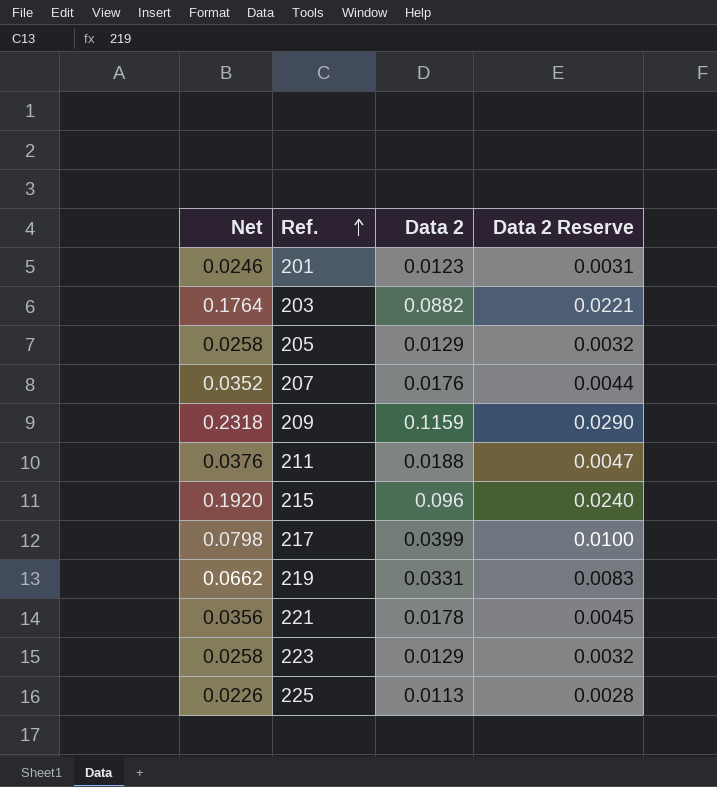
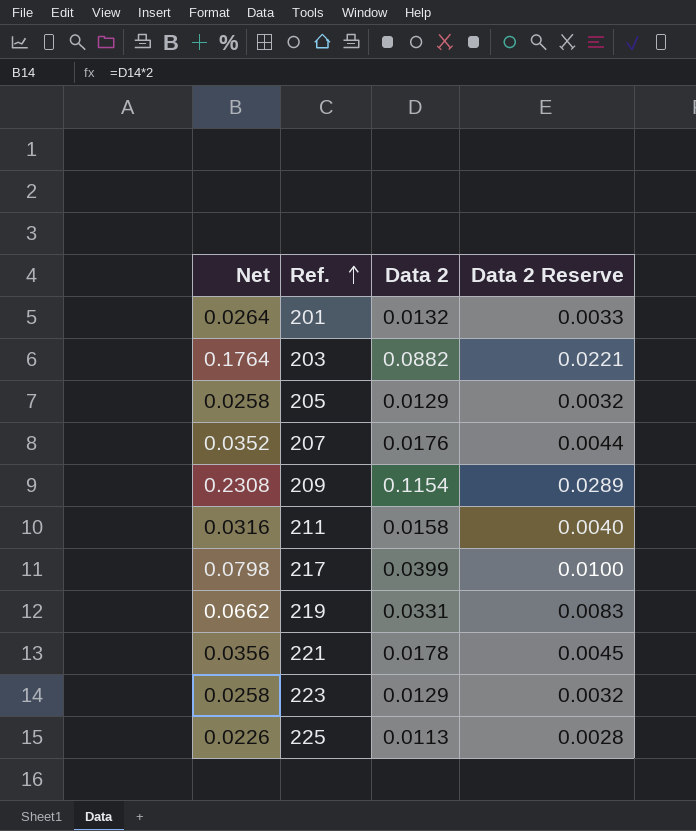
row 215: 0.1920 | 0.096 | 0.0240 -> none
201 | Net: 0.0246 -> 0.0264
201 | Data 2: 0.0123 -> 0.0132
201 | Data 2 Reserve: 0.0031 -> 0.0033
209 | Net: 0.2318 -> 0.2308
209 | Data 2: 0.1159 -> 0.1154
209 | Data 2 Reserve: 0.0290 -> 0.0289
211 | Net: 0.0376 -> 0.0316
211 | Data 2: 0.0188 -> 0.0158
211 | Data 2 Reserve: 0.0047 -> 0.0040

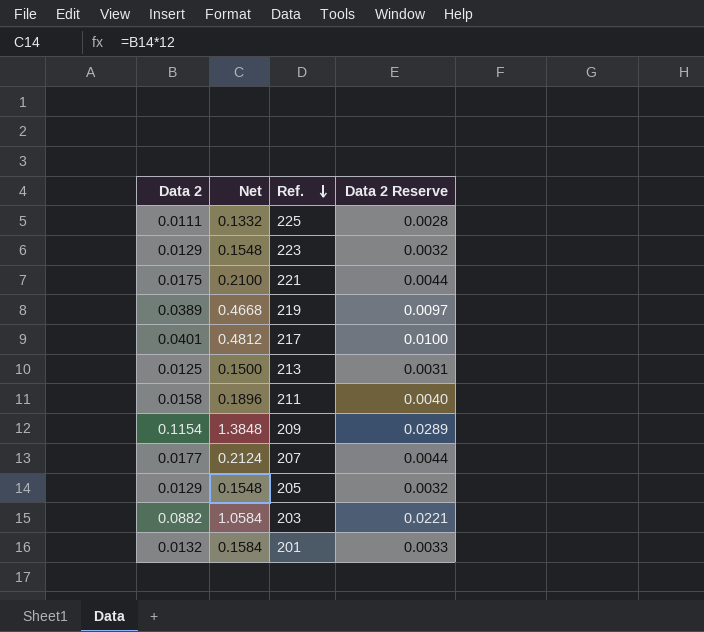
row order: Ref. ascending -> Ref. descending
column Data 2 | position: 3 -> 1
column Net | formula: [Data 2] * 2 -> [Data 2] * 12
225 | Data 2: 0.0113 -> 0.0111
221 | Data 2: 0.0178 -> 0.0175
221 | Data 2 Reserve: 0.0045 -> 0.0044
219 | Data 2: 0.0331 -> 0.0389
219 | Data 2 Reserve: 0.0083 -> 0.0097
217 | Data 2: 0.0399 -> 0.0401
row 213: none -> 0.0125 | 0.1500 | 0.0031
207 | Data 2: 0.0176 -> 0.0177

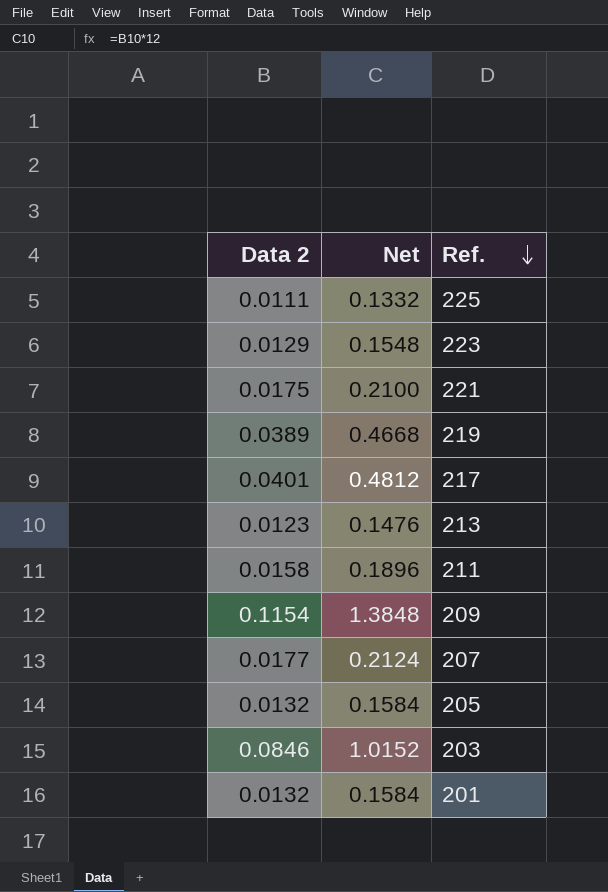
column Data 2 Reserve | formula: [Data 2] * 0.25 -> none
213 | Data 2: 0.0125 -> 0.0123
213 | Net: 0.1500 -> 0.1476
205 | Data 2: 0.0129 -> 0.0132
205 | Net: 0.1548 -> 0.1584
203 | Data 2: 0.0882 -> 0.0846
203 | Net: 1.0584 -> 1.0152

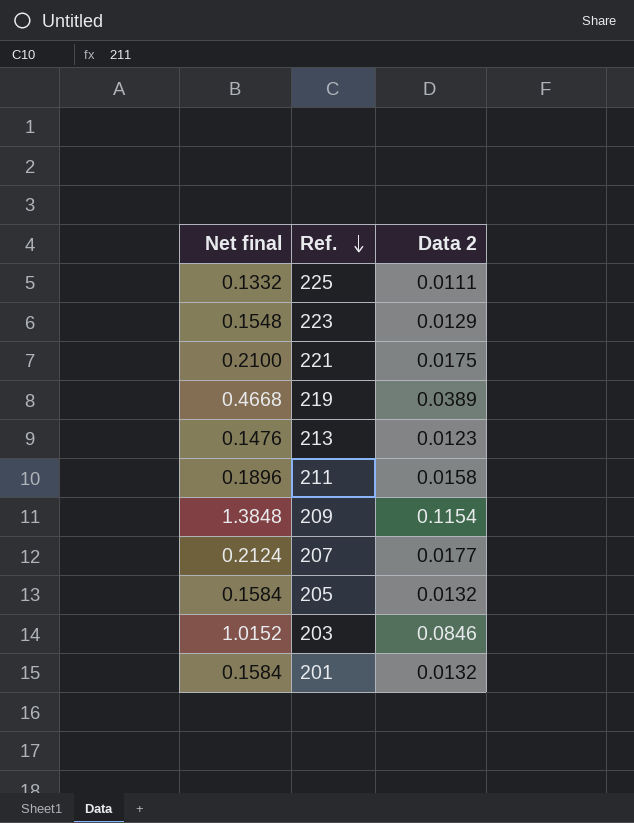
column name: Net -> Net final
column Data 2 | position: 1 -> 3
row 217: 0.0401 | 0.4812 -> none

